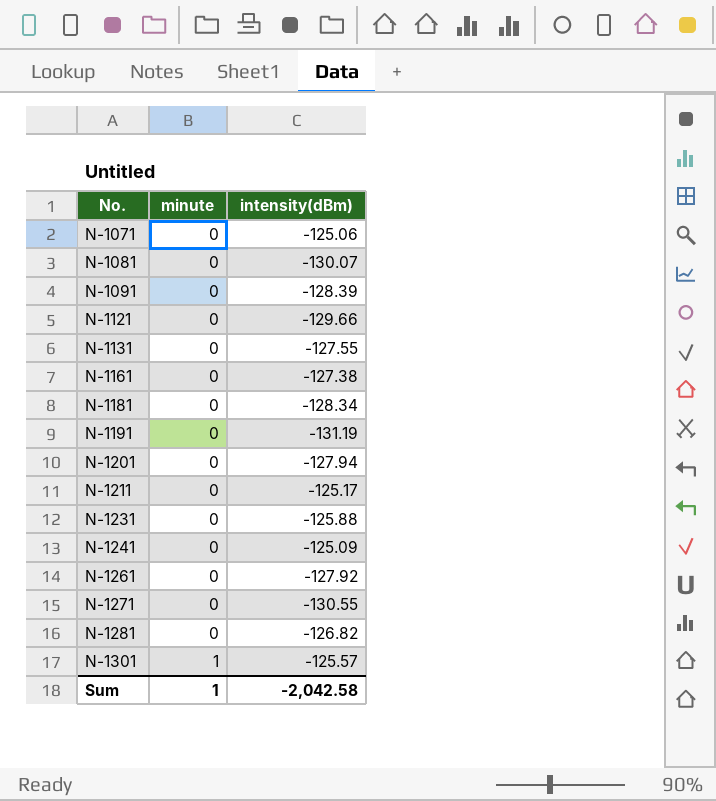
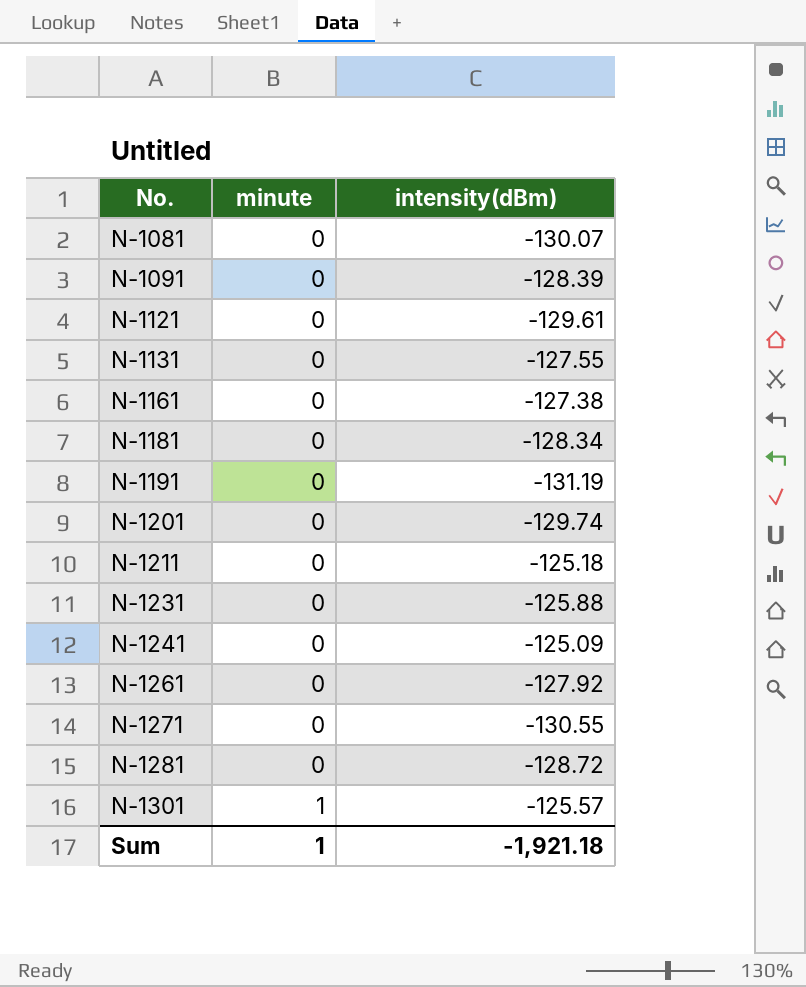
row N-1071: 0 | -125.06 -> none
N-1121 | intensity(dBm): -129.66 -> -129.61
N-1201 | intensity(dBm): -127.94 -> -129.74
N-1211 | intensity(dBm): -125.17 -> -125.18
N-1281 | intensity(dBm): -126.82 -> -128.72
Sum | intensity(dBm): -2,042.58 -> -1,921.18

